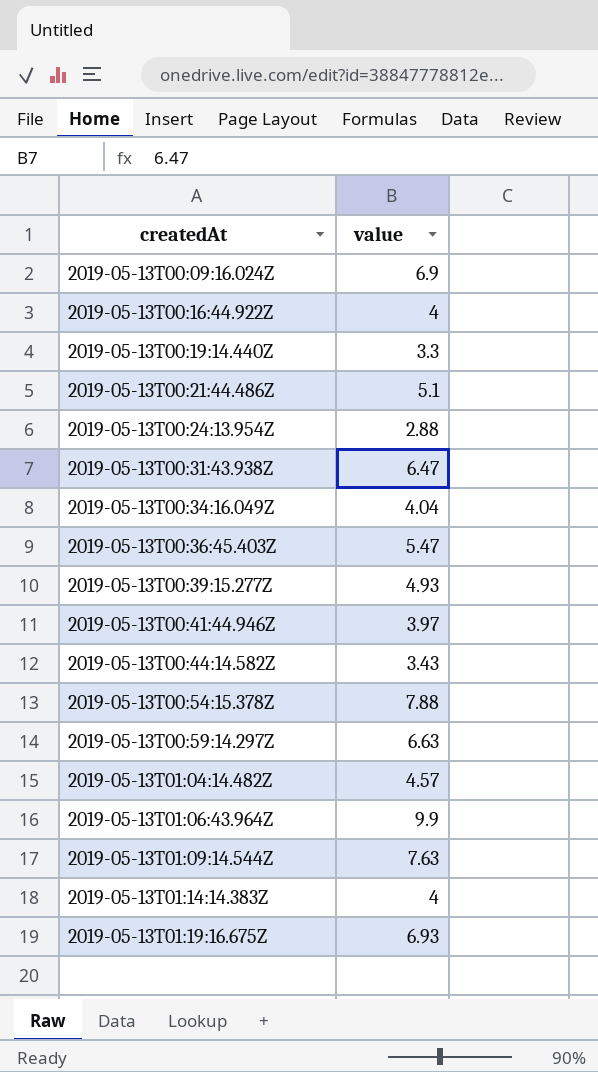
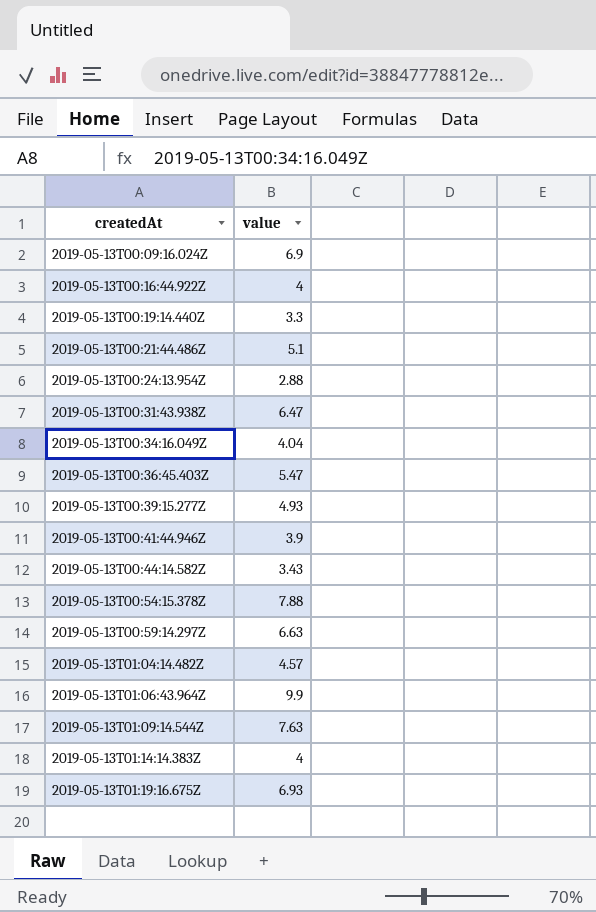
2019-05-13T00:41:44.946Z | value: 3.97 -> 3.9

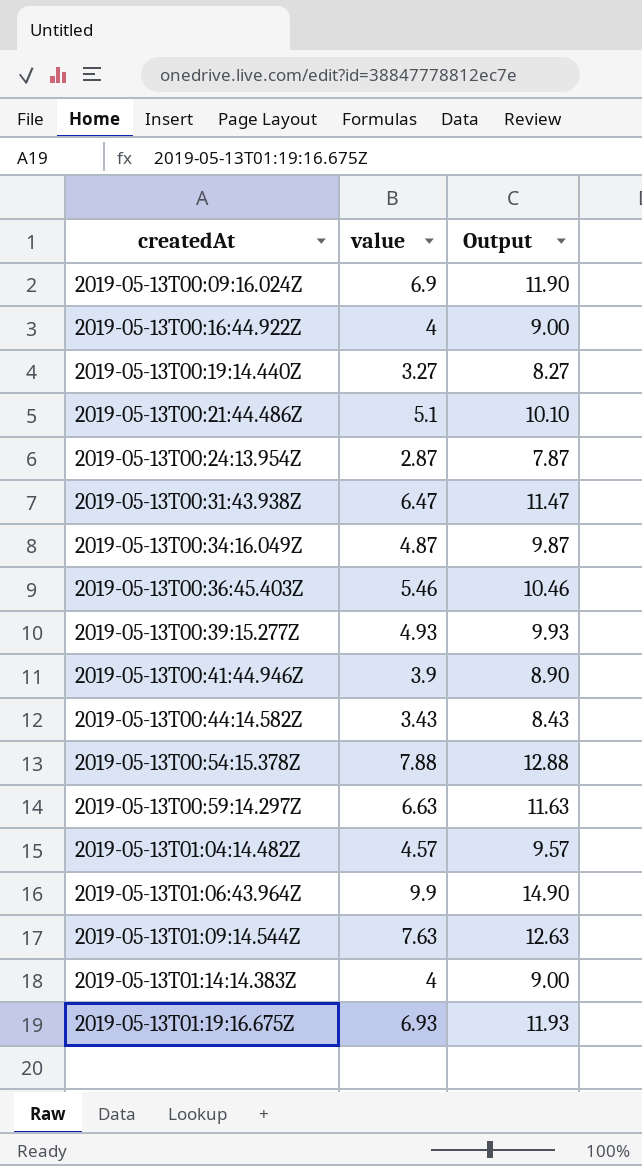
column Output | formula: none -> [value] + 5
2019-05-13T00:19:14.440Z | value: 3.3 -> 3.27
2019-05-13T00:24:13.954Z | value: 2.88 -> 2.87
2019-05-13T00:34:16.049Z | value: 4.04 -> 4.87
2019-05-13T00:36:45.403Z | value: 5.47 -> 5.46

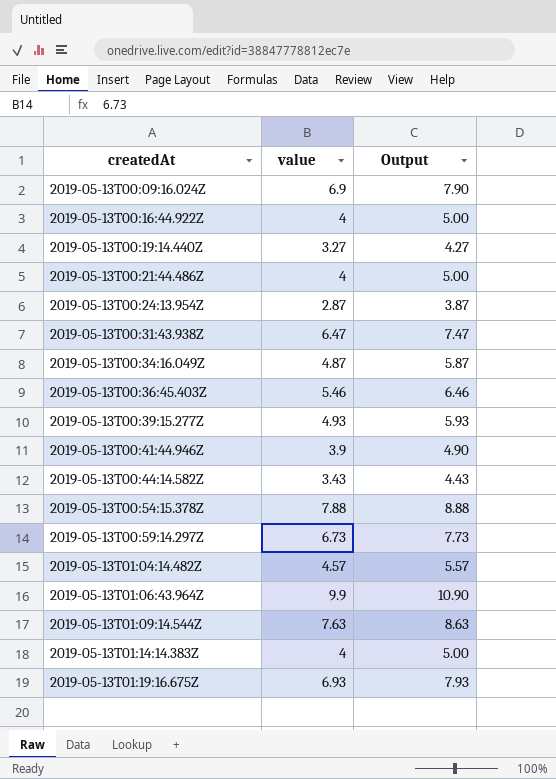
column Output | formula: [value] + 5 -> [value] + 1
2019-05-13T00:21:44.486Z | value: 5.1 -> 4
2019-05-13T00:59:14.297Z | value: 6.63 -> 6.73

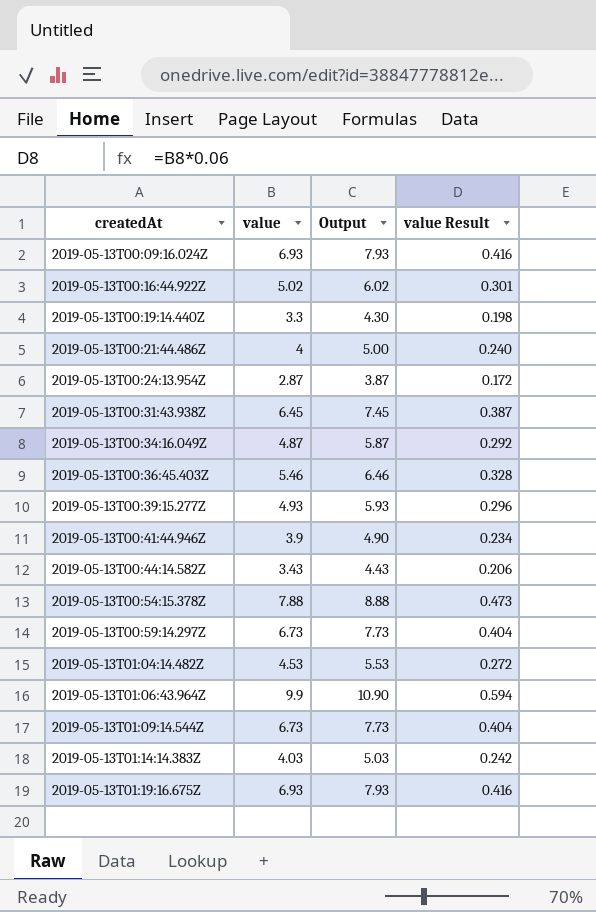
column value Result | formula: none -> [value] * 0.06
2019-05-13T00:09:16.024Z | value: 6.9 -> 6.93
2019-05-13T00:09:16.024Z | Output: 7.90 -> 7.93
2019-05-13T00:16:44.922Z | value: 4 -> 5.02
2019-05-13T00:16:44.922Z | Output: 5.00 -> 6.02
2019-05-13T00:19:14.440Z | value: 3.27 -> 3.3
2019-05-13T00:19:14.440Z | Output: 4.27 -> 4.30
2019-05-13T00:31:43.938Z | value: 6.47 -> 6.45
2019-05-13T00:31:43.938Z | Output: 7.47 -> 7.45
2019-05-13T01:04:14.482Z | value: 4.57 -> 4.53
2019-05-13T01:04:14.482Z | Output: 5.57 -> 5.53
2019-05-13T01:09:14.544Z | value: 7.63 -> 6.73
2019-05-13T01:09:14.544Z | Output: 8.63 -> 7.73
2019-05-13T01:14:14.383Z | value: 4 -> 4.03
2019-05-13T01:14:14.383Z | Output: 5.00 -> 5.03

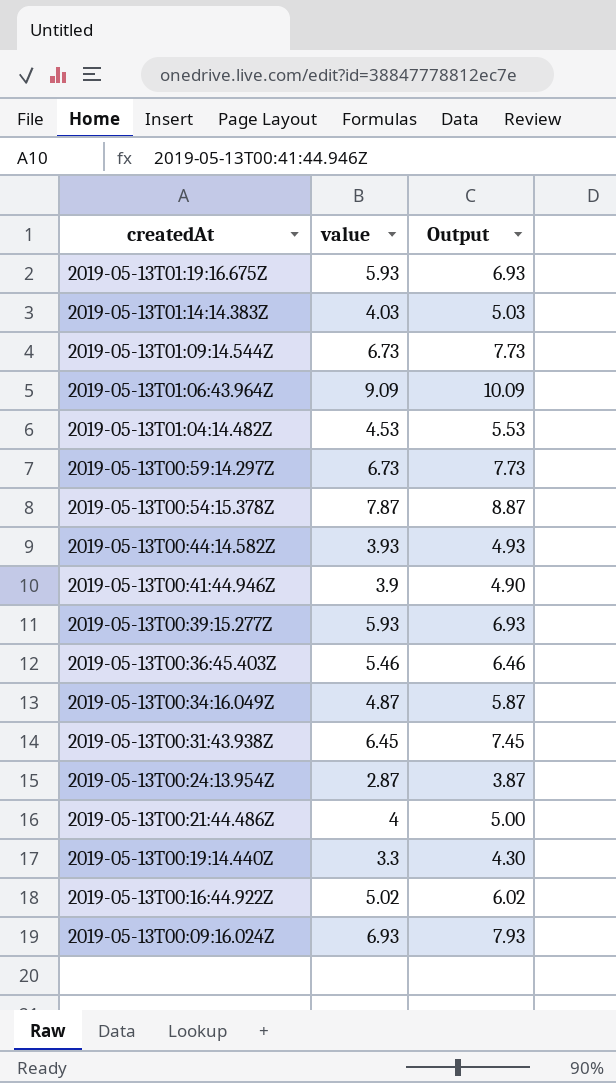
row order: createdAt ascending -> createdAt descending
column value Result | formula: [value] * 0.06 -> none
2019-05-13T01:19:16.675Z | value: 6.93 -> 5.93
2019-05-13T01:19:16.675Z | Output: 7.93 -> 6.93
2019-05-13T01:06:43.964Z | value: 9.9 -> 9.09
2019-05-13T01:06:43.964Z | Output: 10.90 -> 10.09
2019-05-13T00:54:15.378Z | value: 7.88 -> 7.87
2019-05-13T00:54:15.378Z | Output: 8.88 -> 8.87
2019-05-13T00:44:14.582Z | value: 3.43 -> 3.93
2019-05-13T00:44:14.582Z | Output: 4.43 -> 4.93
2019-05-13T00:39:15.277Z | value: 4.93 -> 5.93
2019-05-13T00:39:15.277Z | Output: 5.93 -> 6.93

